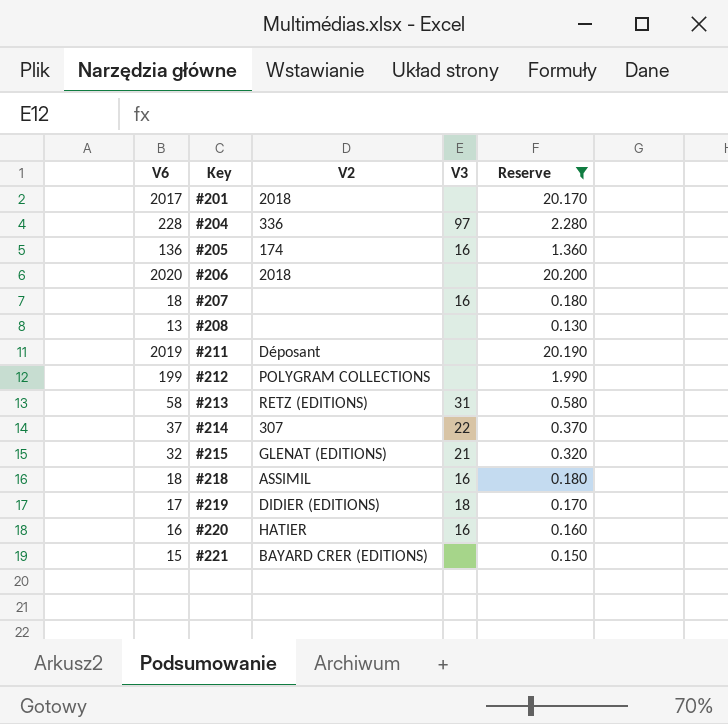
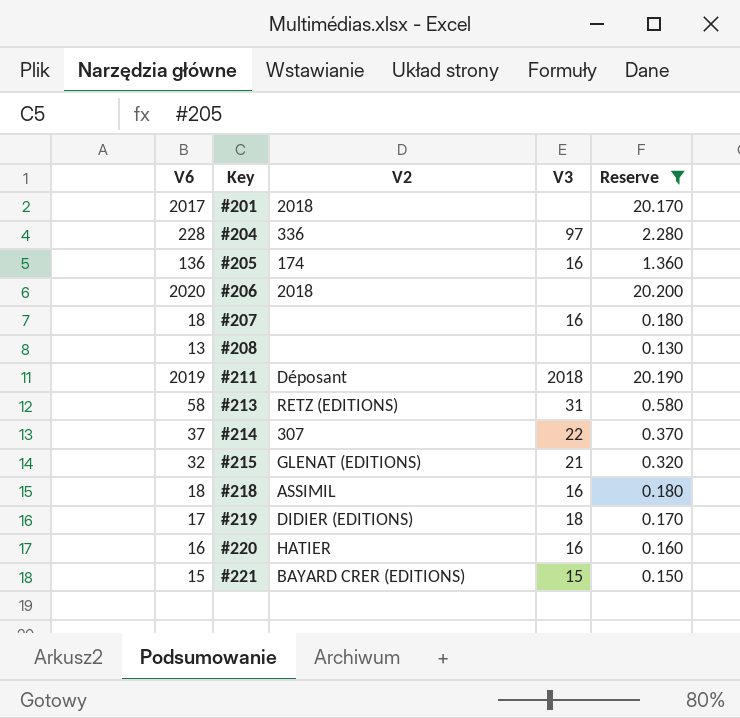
row #212: 199 | POLYGRAM COLLECTIONS | none | 1.990 -> none
#211 | V3: none -> 2018
#221 | V3: none -> 15

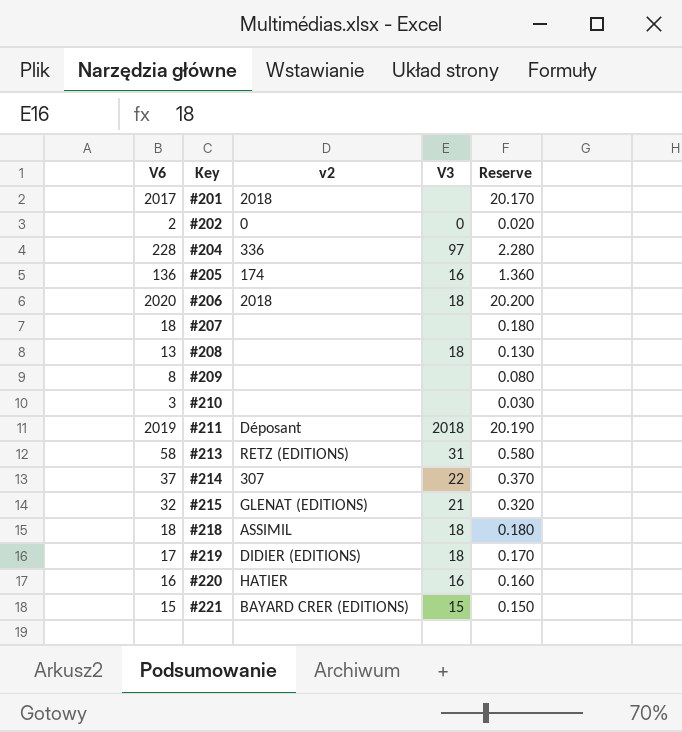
filter: Reserve >= 0.130 -> none
column name: V2 -> v2
#206 | V3: none -> 18
#207 | V3: 16 -> none
#208 | V3: none -> 18
#218 | V3: 16 -> 18

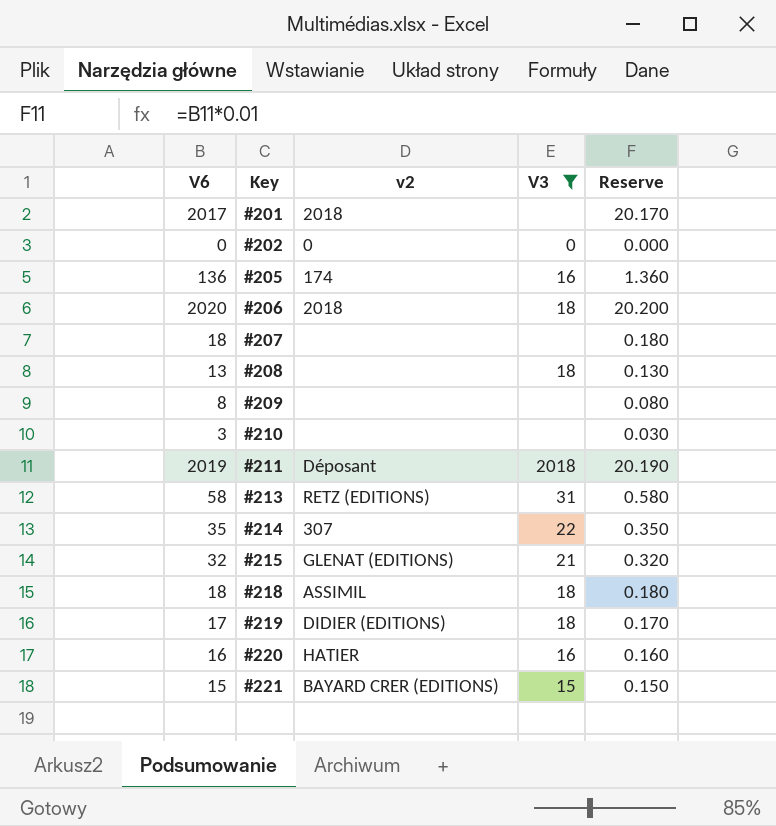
filter: none -> V3 != 97
#202 | V6: 2 -> 0
#202 | Reserve: 0.020 -> 0.000
#214 | V6: 37 -> 35
#214 | Reserve: 0.370 -> 0.350

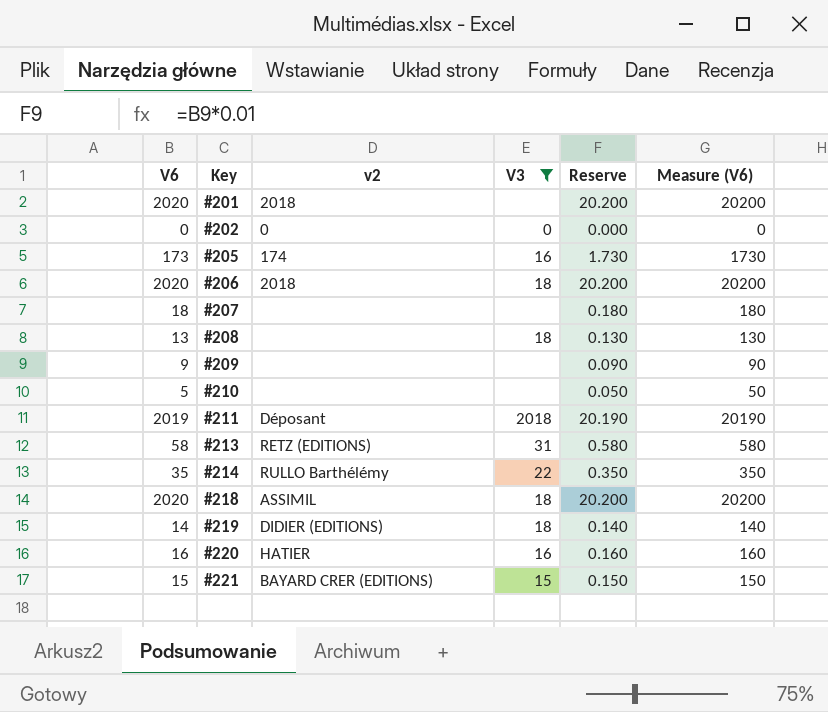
column Measure (V6) | formula: none -> [V6] * 10
row #215: 32 | GLENAT (EDITIONS) | 21 | 0.320 -> none
#201 | V6: 2017 -> 2020
#201 | Reserve: 20.170 -> 20.200
#205 | V6: 136 -> 173
#205 | Reserve: 1.360 -> 1.730
#209 | V6: 8 -> 9
#209 | Reserve: 0.080 -> 0.090
#210 | V6: 3 -> 5
#210 | Reserve: 0.030 -> 0.050
#214 | v2: 307 -> RULLO Barthélémy
#218 | V6: 18 -> 2020
#218 | Reserve: 0.180 -> 20.200
#219 | V6: 17 -> 14
#219 | Reserve: 0.170 -> 0.140

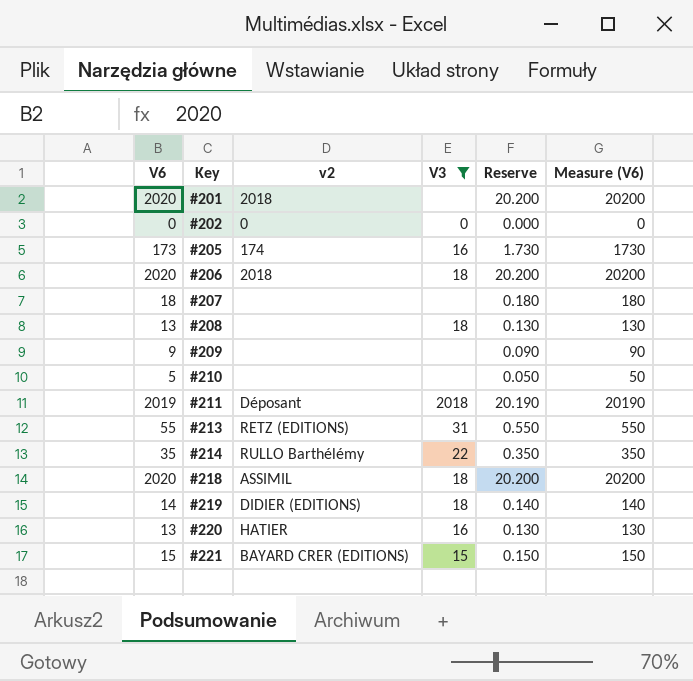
#213 | V6: 58 -> 55
#213 | Reserve: 0.580 -> 0.550
#213 | Measure (V6): 580 -> 550
#220 | V6: 16 -> 13
#220 | Reserve: 0.160 -> 0.130
#220 | Measure (V6): 160 -> 130

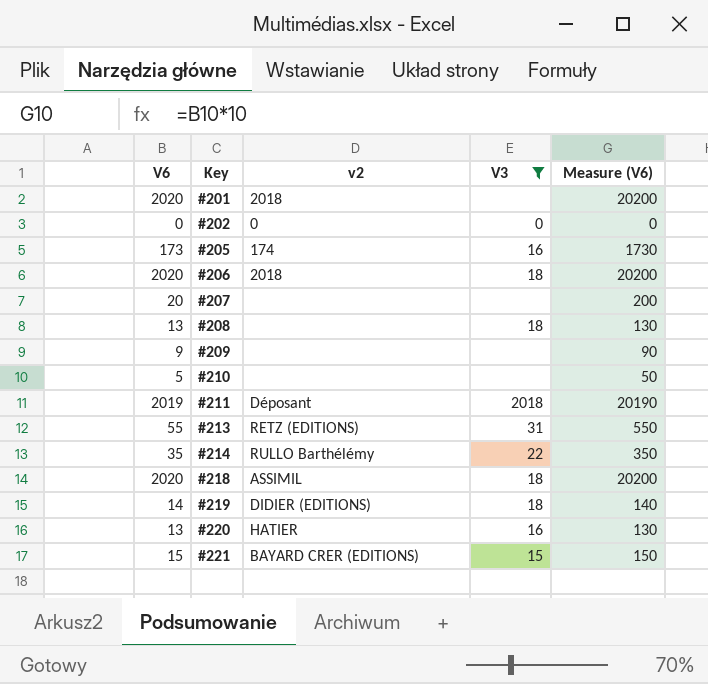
column Reserve | formula: [V6] * 0.01 -> none
#207 | V6: 18 -> 20
#207 | Measure (V6): 180 -> 200

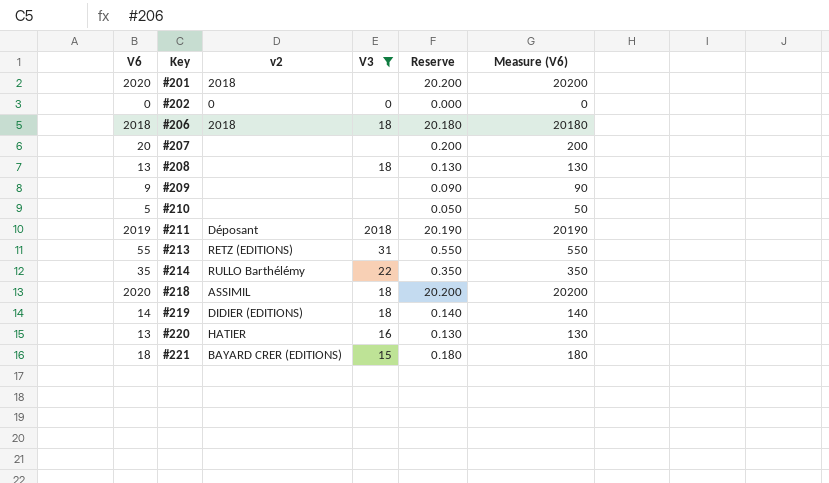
column Reserve | formula: none -> [V6] * 0.01
row #205: 173 | 174 | 16 | 1730 -> none
#206 | V6: 2020 -> 2018
#206 | Measure (V6): 20200 -> 20180
#221 | V6: 15 -> 18
#221 | Measure (V6): 150 -> 180

